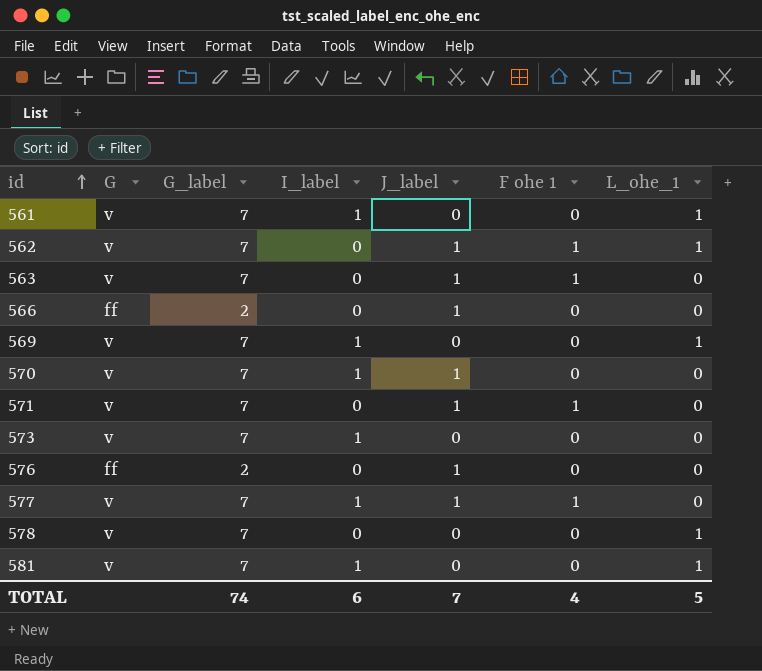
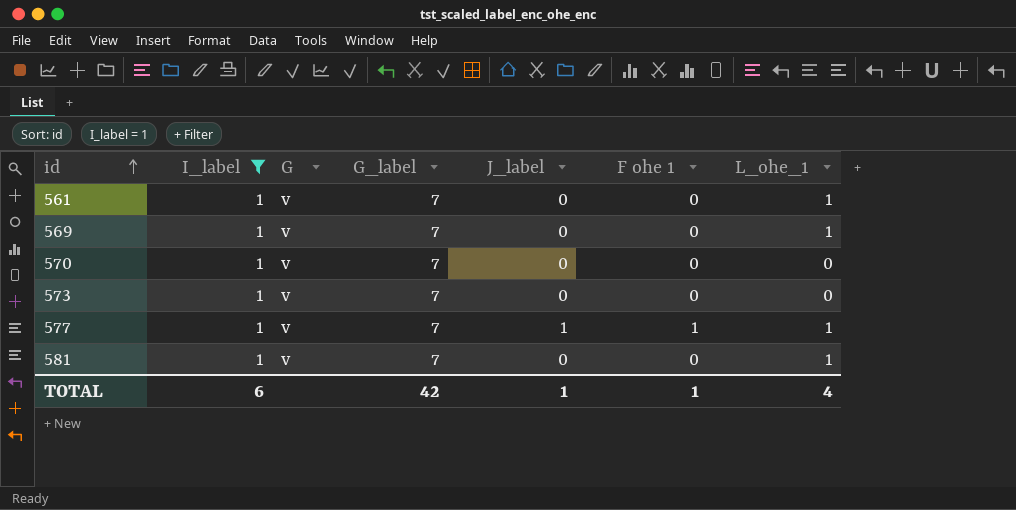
filter: none -> I_label = 1
column I_label | position: 4 -> 2
570 | J_label: 1 -> 0
577 | L_ohe_1: 0 -> 1
TOTAL | G_label: 74 -> 42
TOTAL | J_label: 7 -> 1
TOTAL | F ohe 1: 4 -> 1
TOTAL | L_ohe_1: 5 -> 4

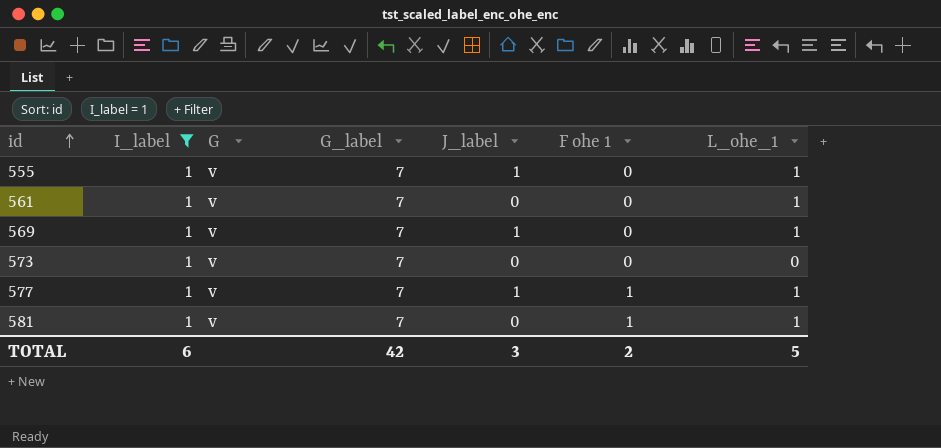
row 570: 1 | v | 7 | 0 | 0 | 0 -> none
row 555: none -> 1 | v | 7 | 1 | 0 | 1
569 | J_label: 0 -> 1
581 | F ohe 1: 0 -> 1
TOTAL | J_label: 1 -> 3
TOTAL | F ohe 1: 1 -> 2
TOTAL | L_ohe_1: 4 -> 5

